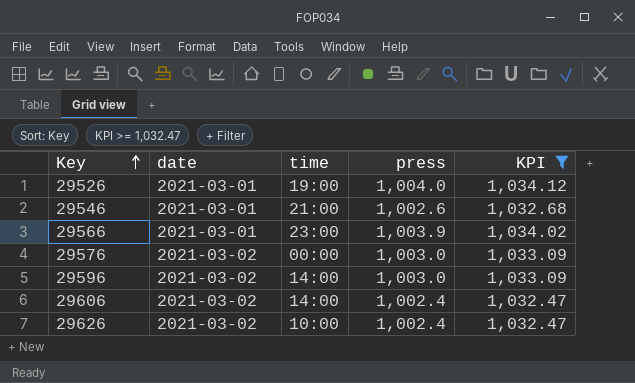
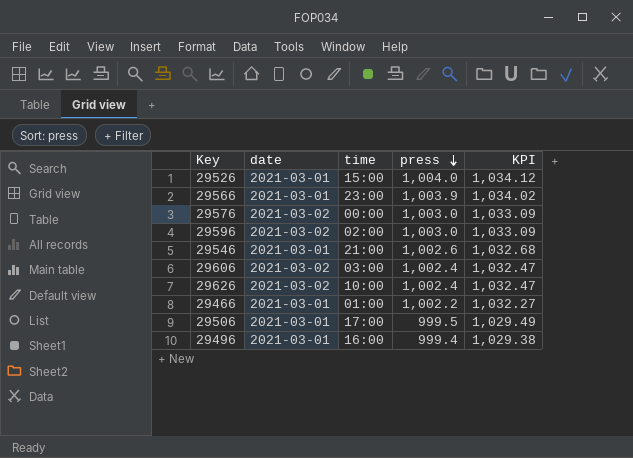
filter: KPI >= 1,032.47 -> none
row order: Key ascending -> press descending
29526 | time: 19:00 -> 15:00
29596 | time: 14:00 -> 02:00
29606 | time: 14:00 -> 03:00

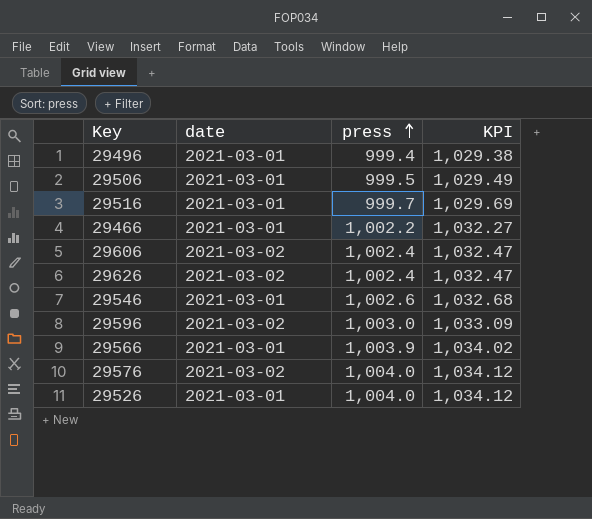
row order: press descending -> press ascending
column time | position: 3 -> none
row 29516: none -> 2021-03-01 | 999.7 | 1,029.69
29576 | press: 1,003.0 -> 1,004.0
29576 | KPI: 1,033.09 -> 1,034.12

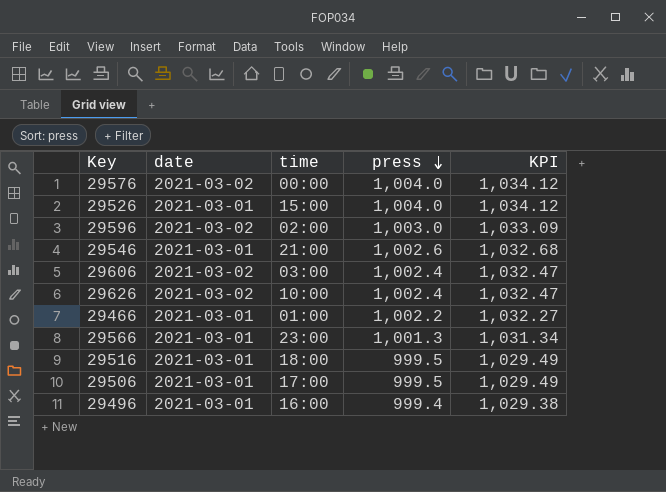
row order: press ascending -> press descending
column time | position: none -> 3
29566 | press: 1,003.9 -> 1,001.3
29566 | KPI: 1,034.02 -> 1,031.34
29516 | press: 999.7 -> 999.5
29516 | KPI: 1,029.69 -> 1,029.49

